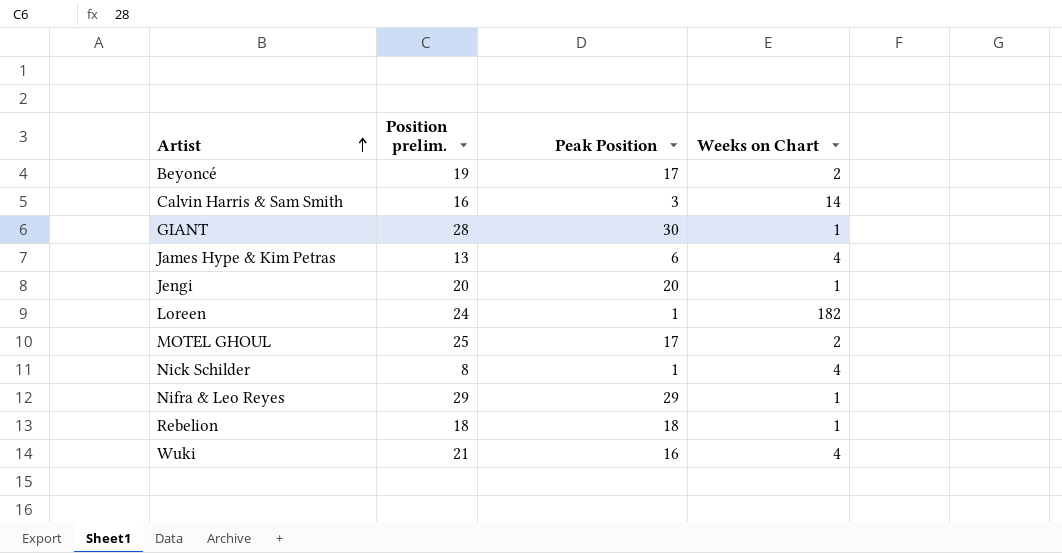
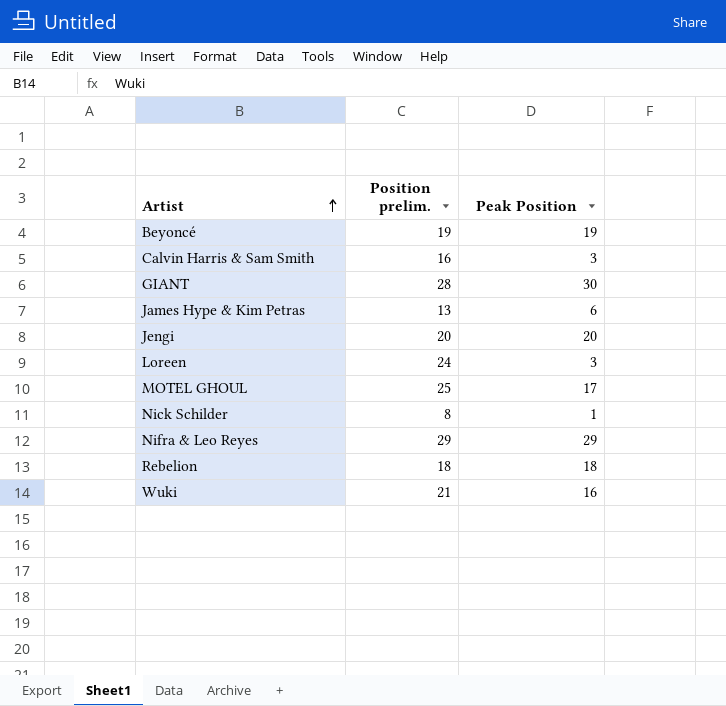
column Weeks on Chart | position: 4 -> none
Beyoncé | Peak Position: 17 -> 19
Loreen | Peak Position: 1 -> 3

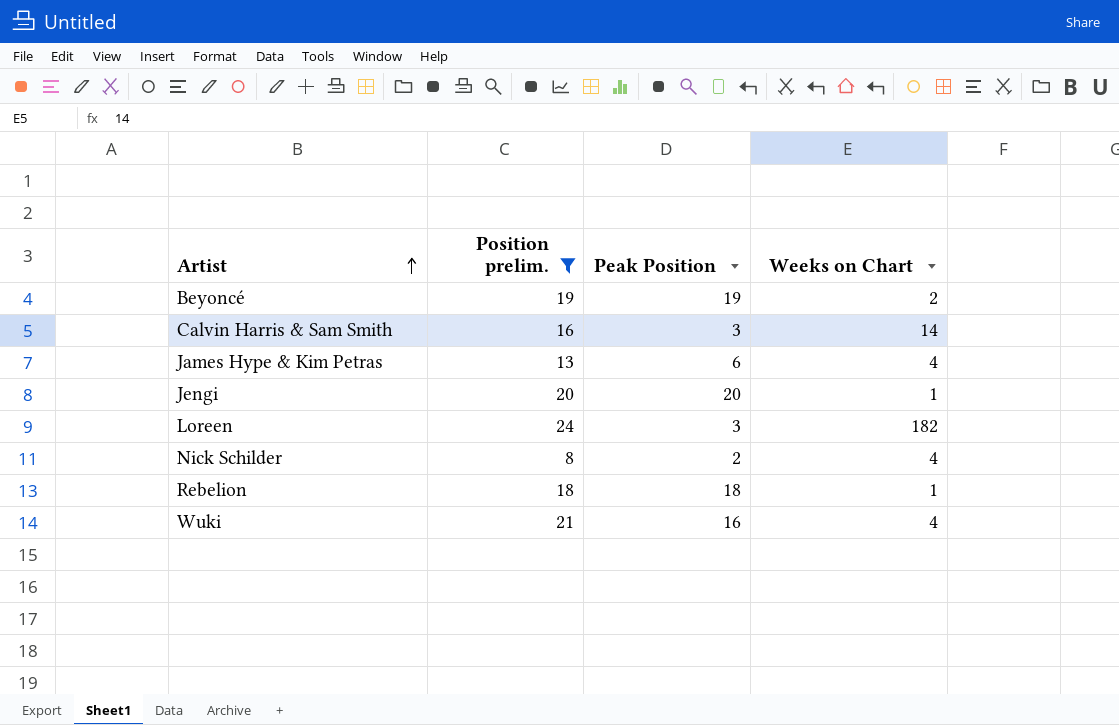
filter: none -> Position prelim. <= 24
column Weeks on Chart | position: none -> 4
Nick Schilder | Peak Position: 1 -> 2

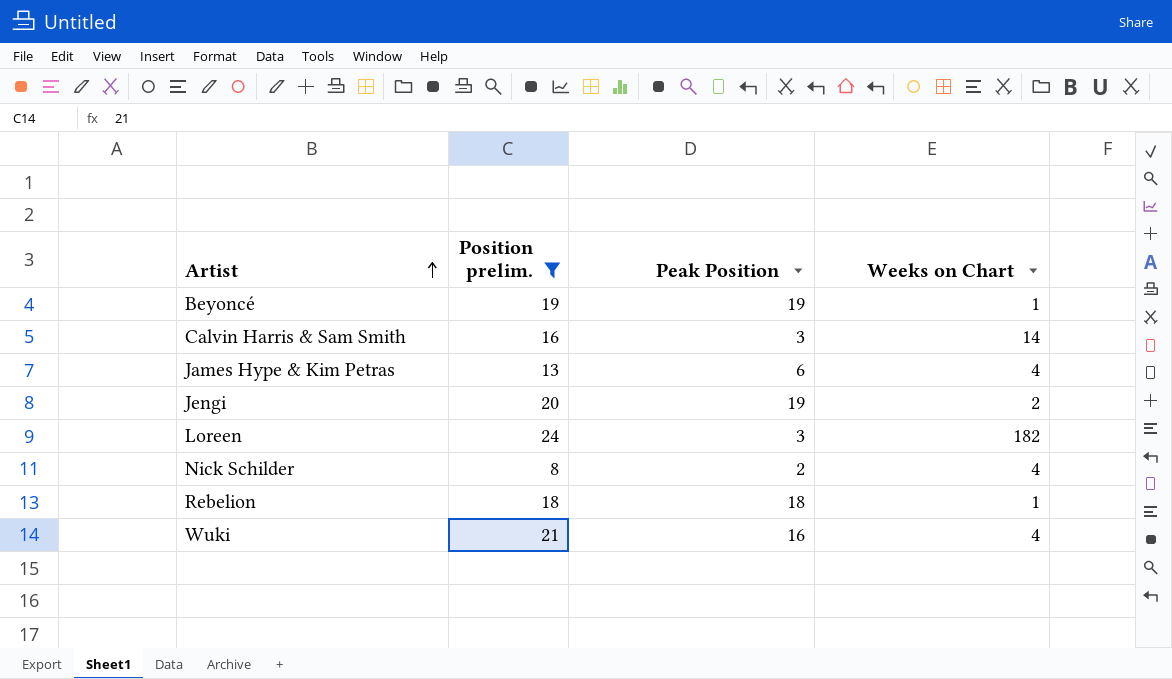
Beyoncé | Weeks on Chart: 2 -> 1
Jengi | Peak Position: 20 -> 19
Jengi | Weeks on Chart: 1 -> 2

